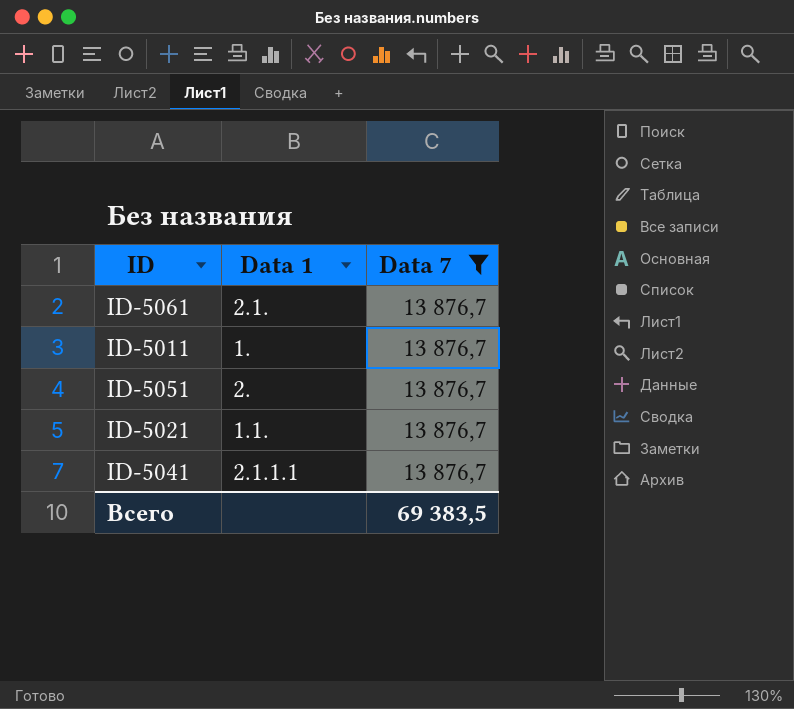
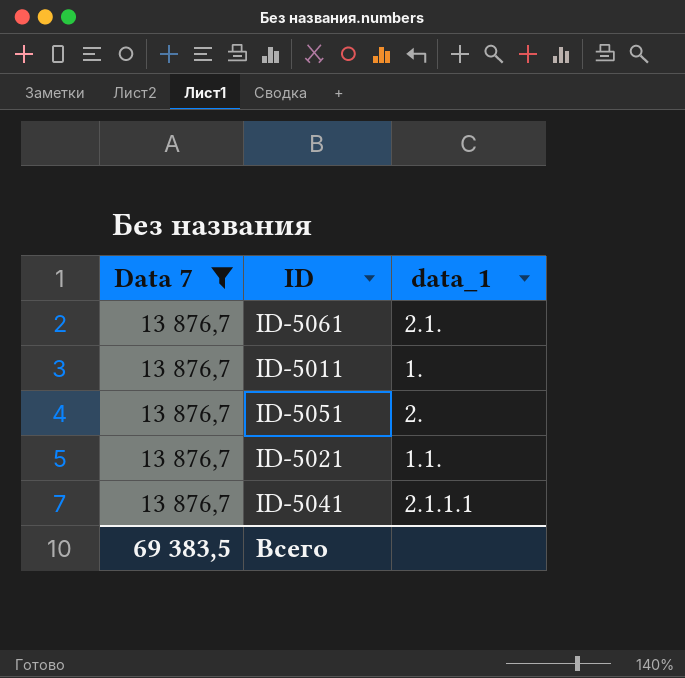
column Data 7 | position: 3 -> 1
column name: Data 1 -> data_1

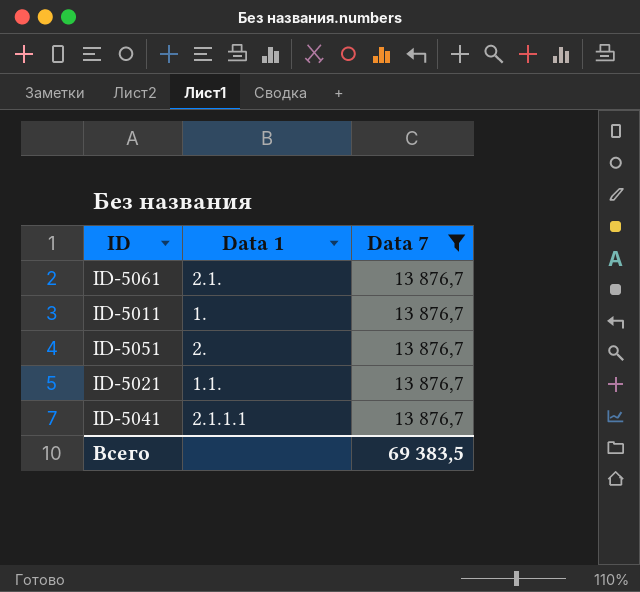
column name: data_1 -> Data 1
column Data 7 | position: 1 -> 3

